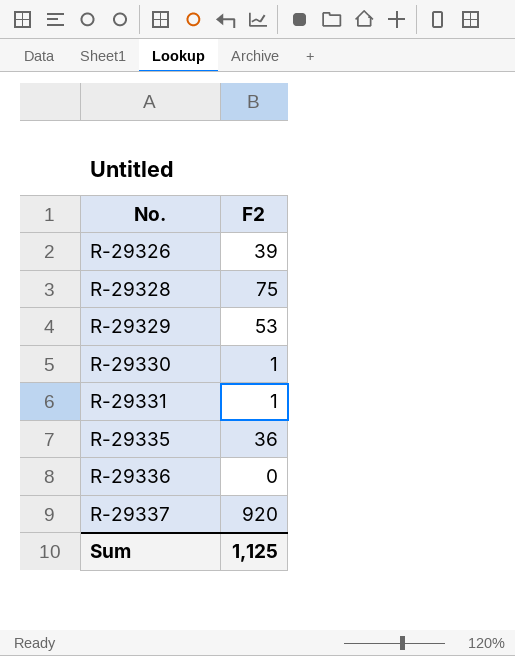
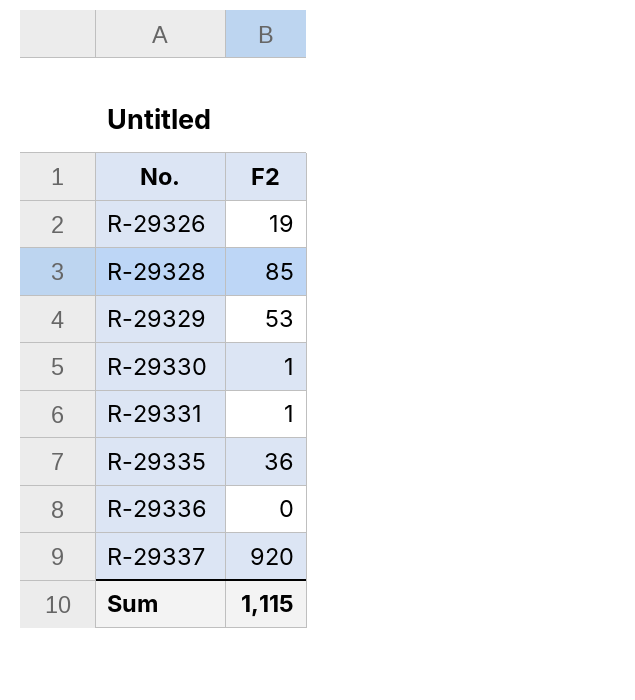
R-29326 | F2: 39 -> 19
R-29328 | F2: 75 -> 85
Sum | F2: 1,125 -> 1,115

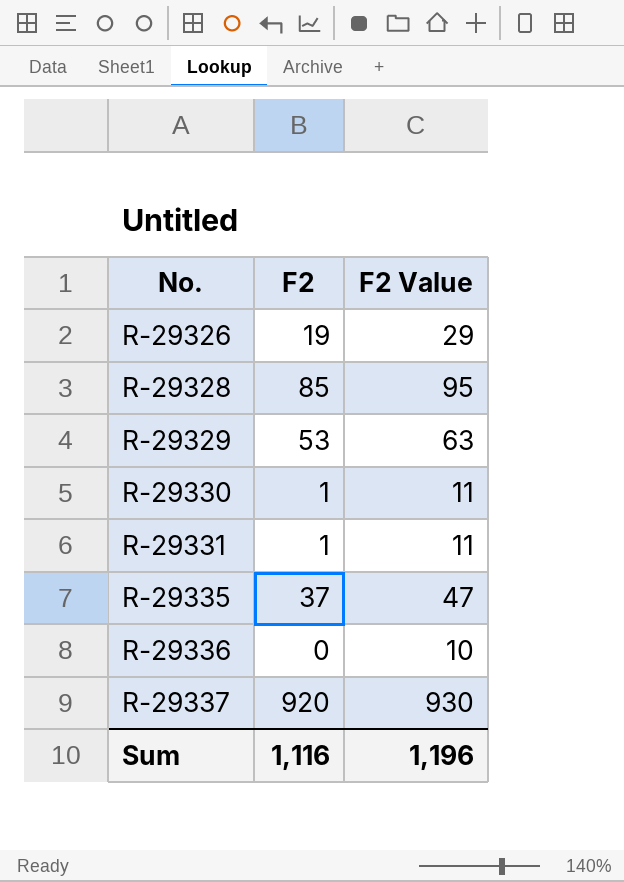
column F2 Value | formula: none -> [F2] + 10
R-29335 | F2: 36 -> 37
Sum | F2: 1,115 -> 1,116

